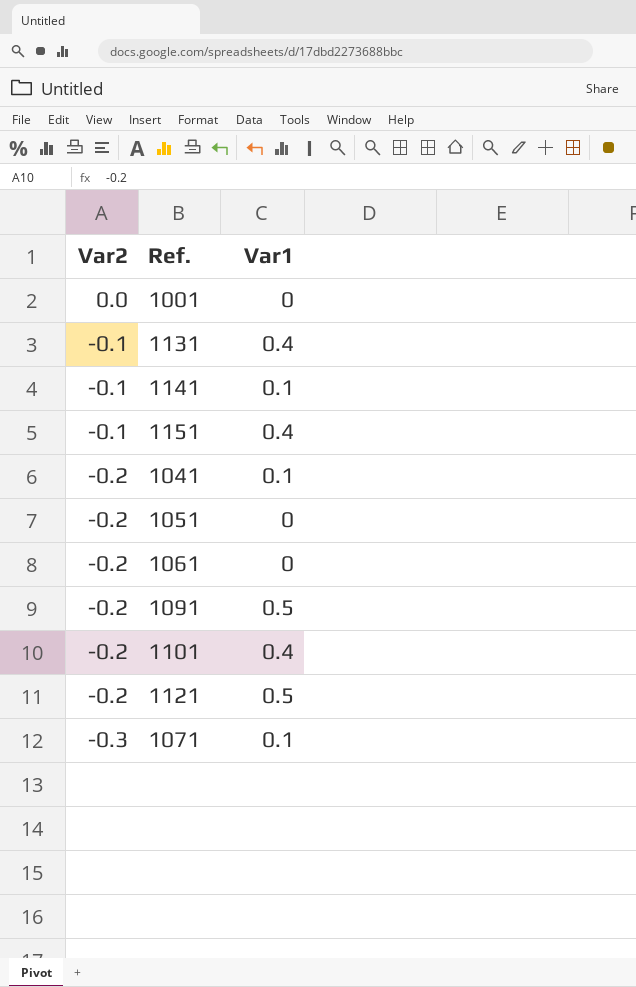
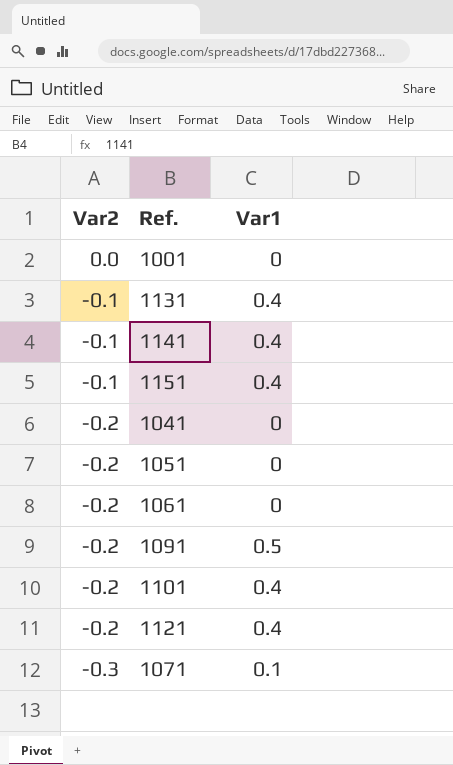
1141 | Var1: 0.1 -> 0.4
1041 | Var1: 0.1 -> 0
1121 | Var1: 0.5 -> 0.4

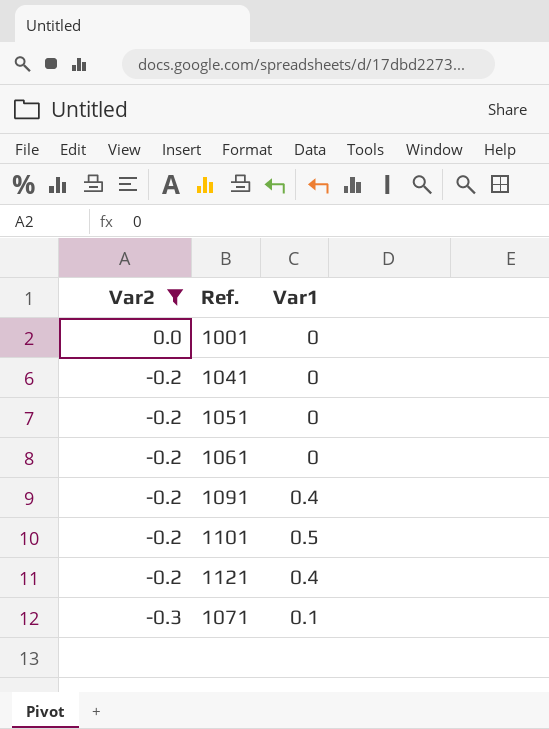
filter: none -> Var2 != -0.1
1091 | Var1: 0.5 -> 0.4
1101 | Var1: 0.4 -> 0.5

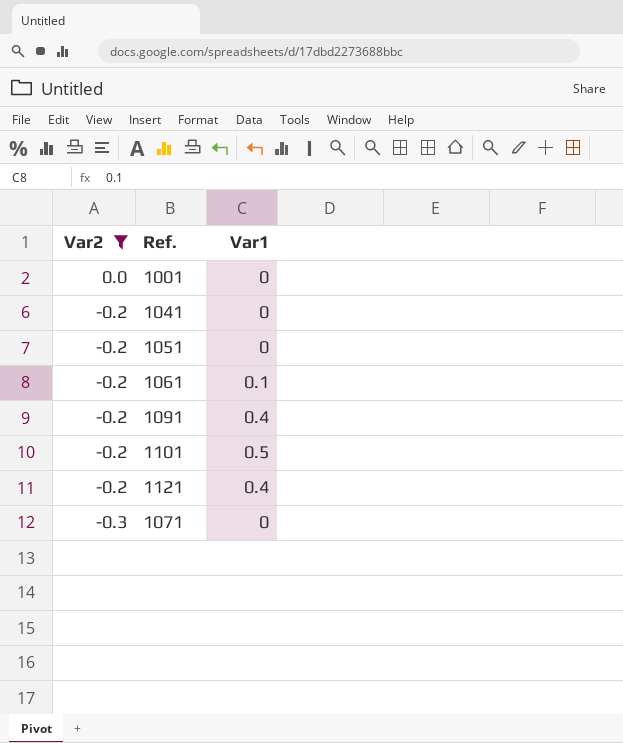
1061 | Var1: 0 -> 0.1
1071 | Var1: 0.1 -> 0

